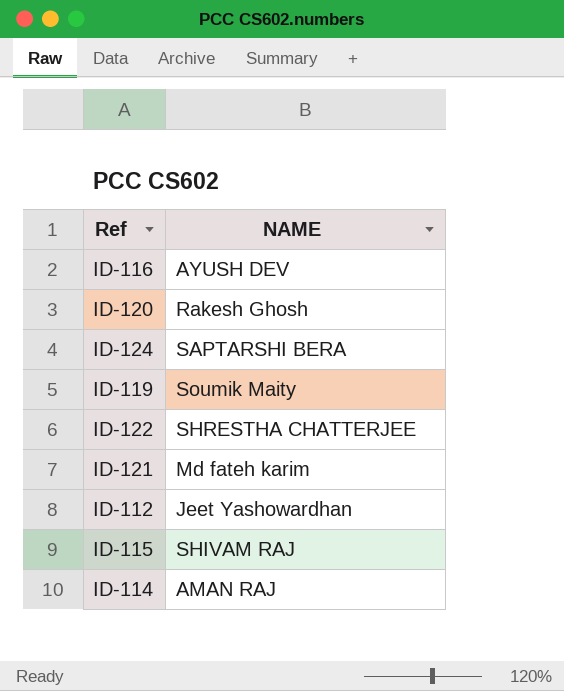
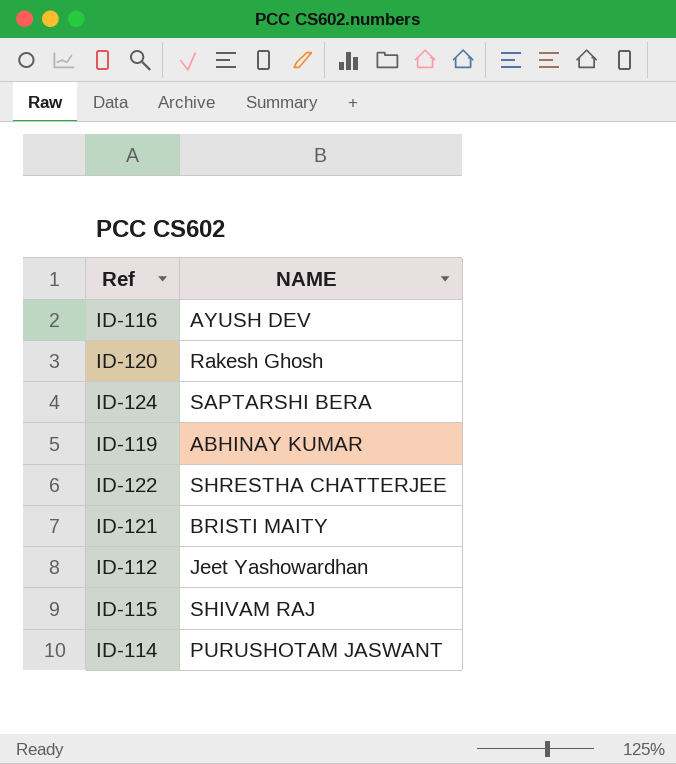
ID-119 | NAME: Soumik Maity -> ABHINAY KUMAR
ID-121 | NAME: Md fateh karim -> BRISTI MAITY
ID-114 | NAME: AMAN RAJ -> PURUSHOTAM JASWANT

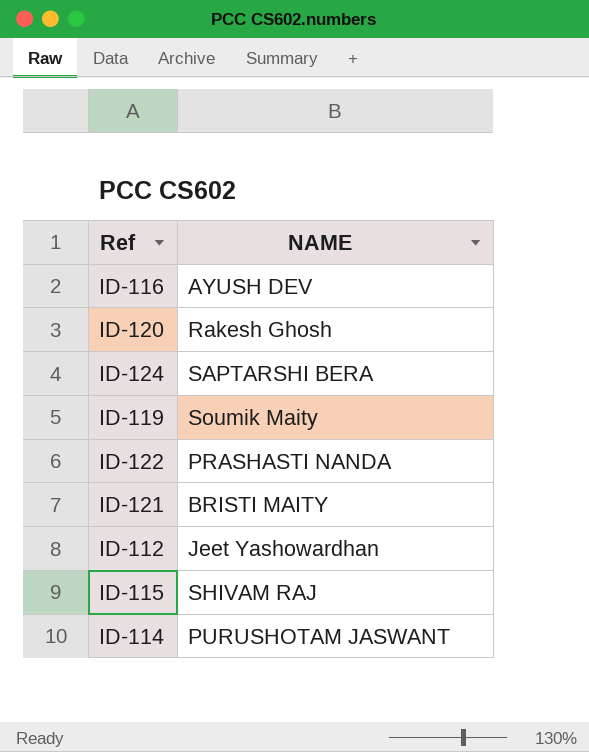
ID-119 | NAME: ABHINAY KUMAR -> Soumik Maity
ID-122 | NAME: SHRESTHA CHATTERJEE -> PRASHASTI NANDA

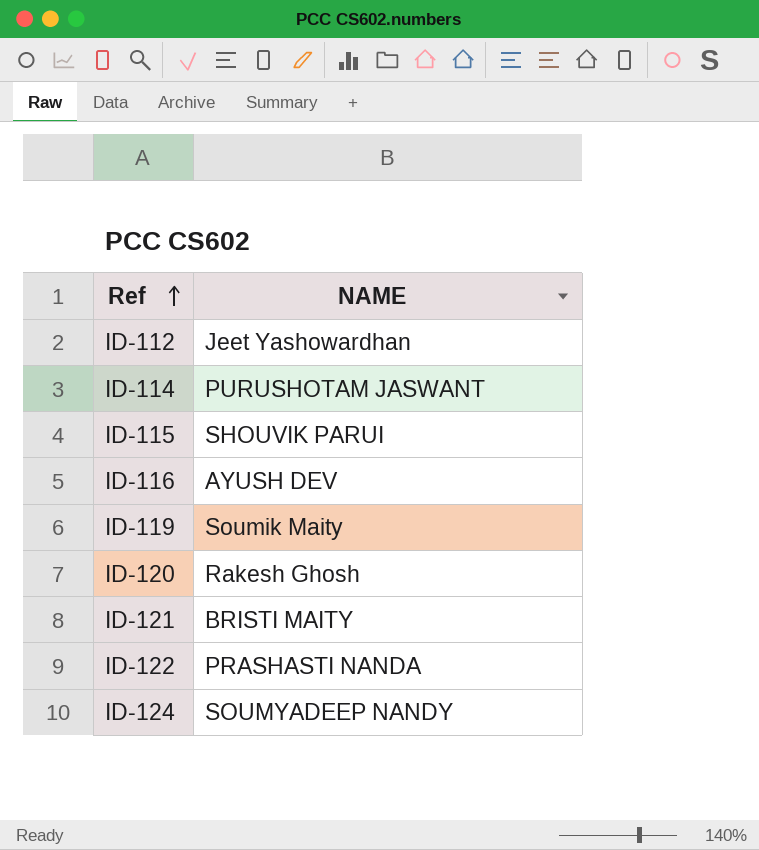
row order: none -> Ref ascending
ID-115 | NAME: SHIVAM RAJ -> SHOUVIK PARUI
ID-124 | NAME: SAPTARSHI BERA -> SOUMYADEEP NANDY

